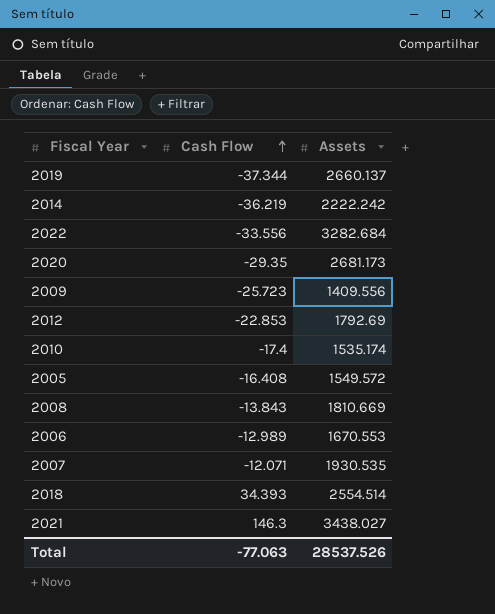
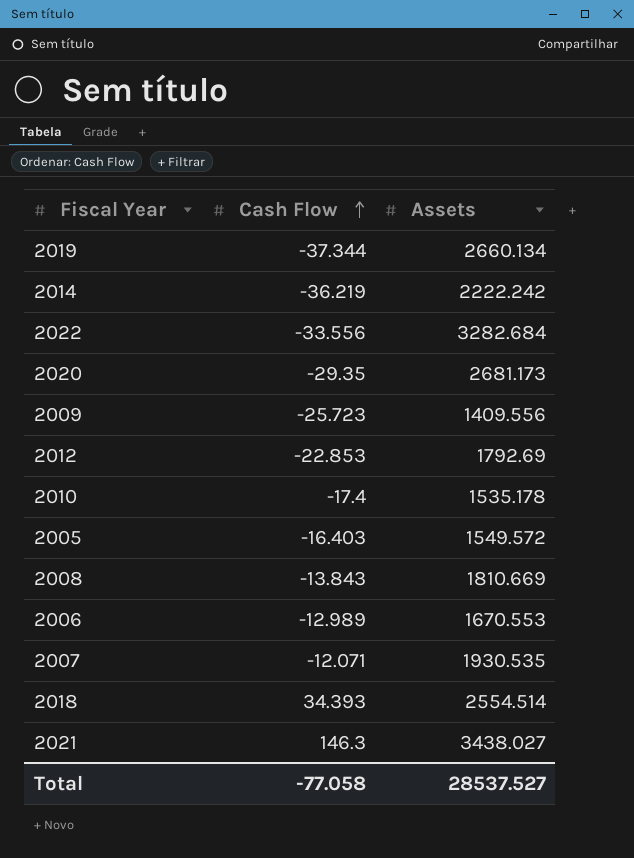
2019 | Assets: 2660.137 -> 2660.134
2010 | Assets: 1535.174 -> 1535.178
2005 | Cash Flow: -16.408 -> -16.403
Total | Cash Flow: -77.063 -> -77.058
Total | Assets: 28537.526 -> 28537.527

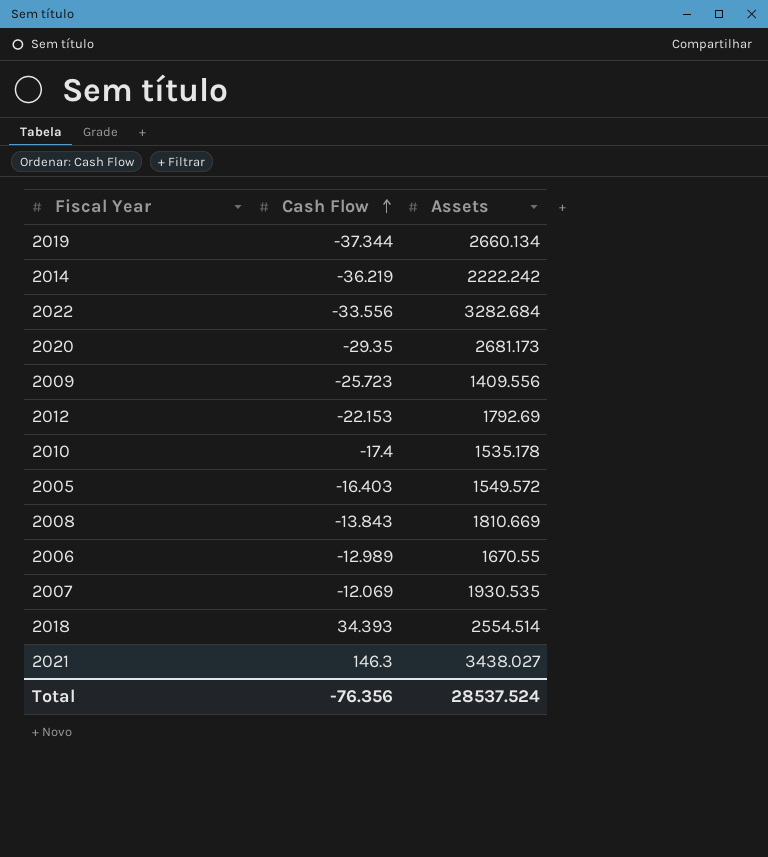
2012 | Cash Flow: -22.853 -> -22.153
2006 | Assets: 1670.553 -> 1670.55
2007 | Cash Flow: -12.071 -> -12.069
Total | Cash Flow: -77.058 -> -76.356
Total | Assets: 28537.527 -> 28537.524

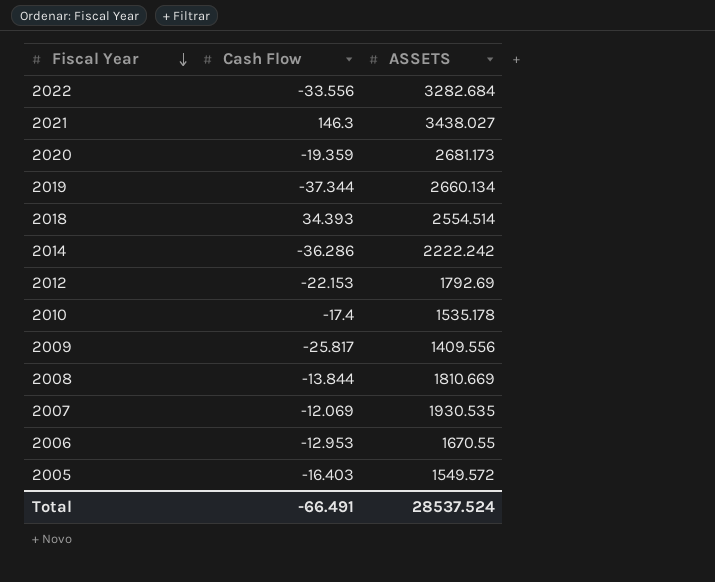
row order: Cash Flow ascending -> Fiscal Year descending
column name: Assets -> ASSETS
2020 | Cash Flow: -29.35 -> -19.359
2014 | Cash Flow: -36.219 -> -36.286
2009 | Cash Flow: -25.723 -> -25.817
2008 | Cash Flow: -13.843 -> -13.844
2006 | Cash Flow: -12.989 -> -12.953
Total | Cash Flow: -76.356 -> -66.491

